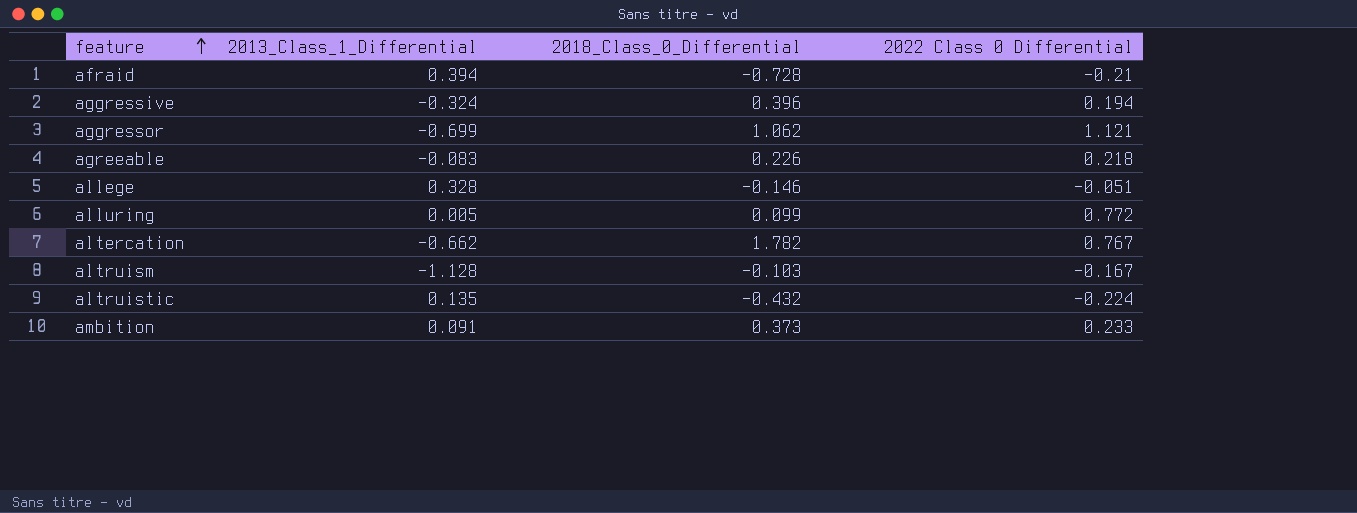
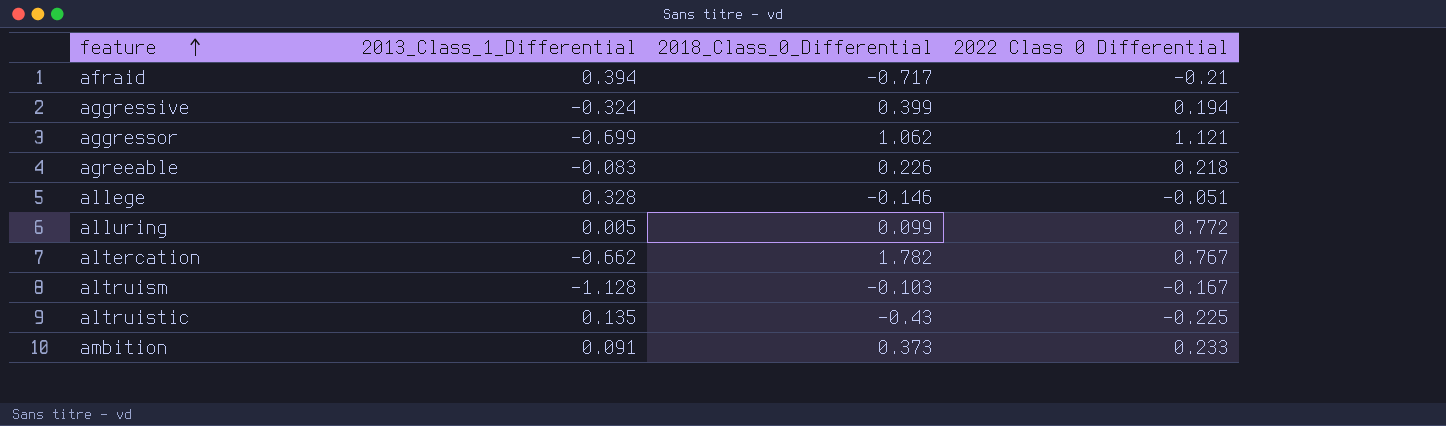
afraid | 2018_Class_0_Differential: -0.728 -> -0.717
aggressive | 2018_Class_0_Differential: 0.396 -> 0.399
altruistic | 2018_Class_0_Differential: -0.432 -> -0.43
altruistic | 2022 Class 0 Differential: -0.224 -> -0.225

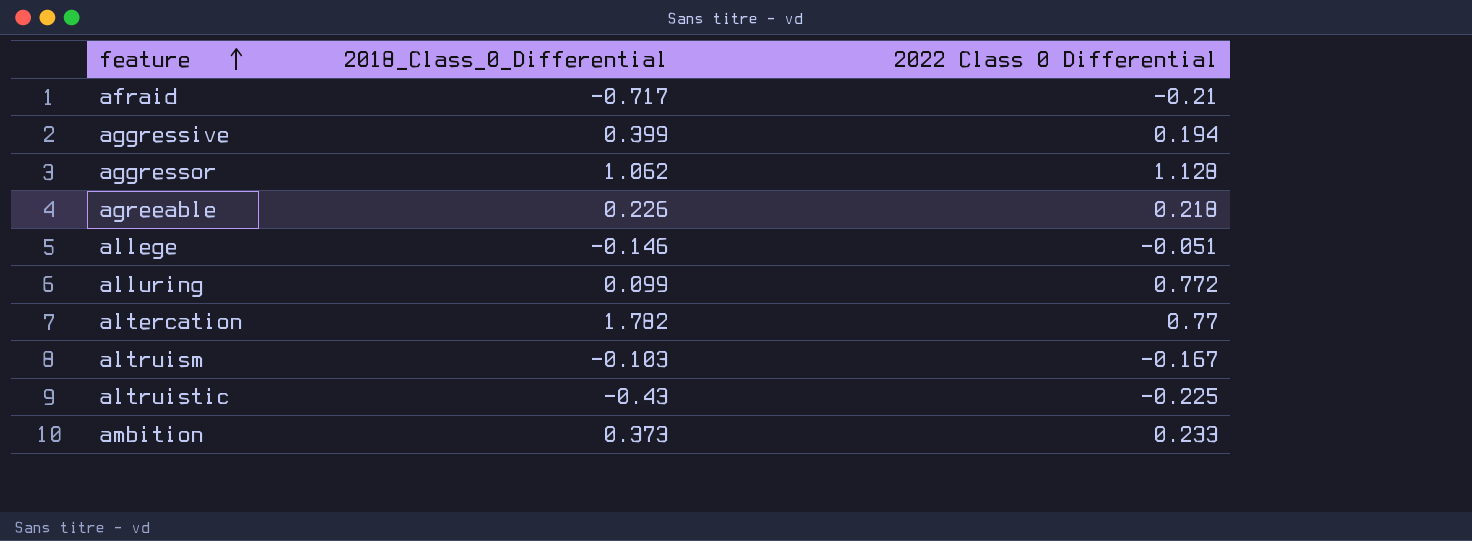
column 2013_Class_1_Differential | position: 2 -> none
aggressor | 2022 Class 0 Differential: 1.121 -> 1.128
altercation | 2022 Class 0 Differential: 0.767 -> 0.77

